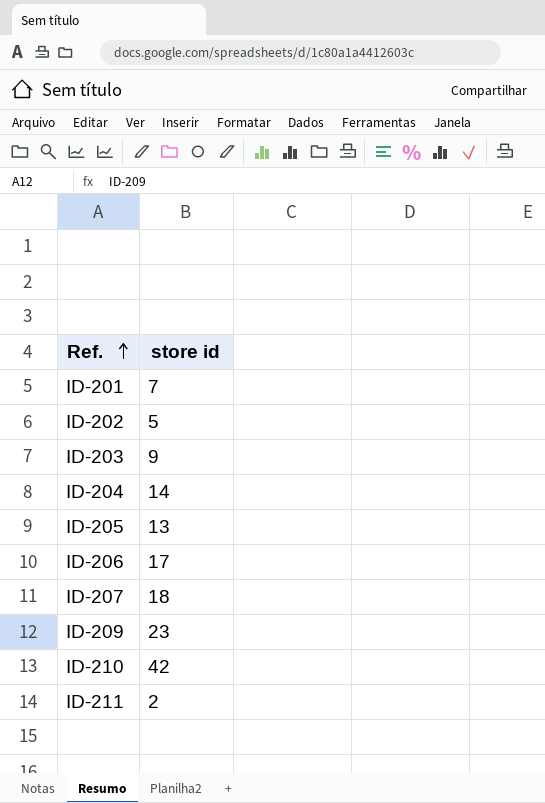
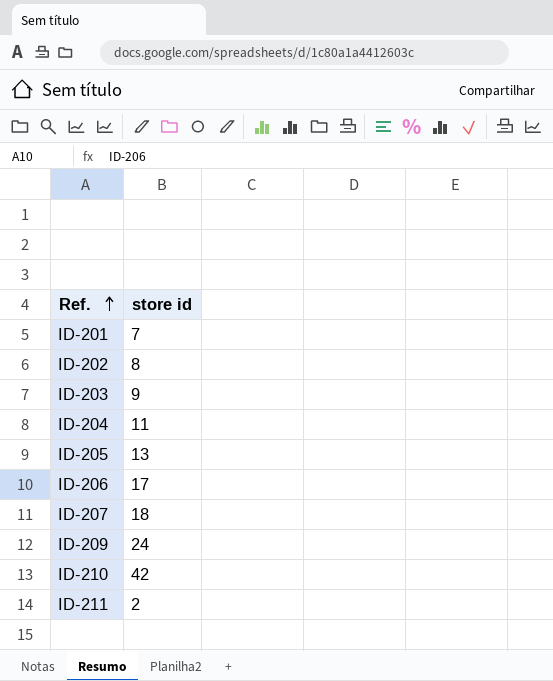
ID-202 | store id: 5 -> 8
ID-204 | store id: 14 -> 11
ID-209 | store id: 23 -> 24

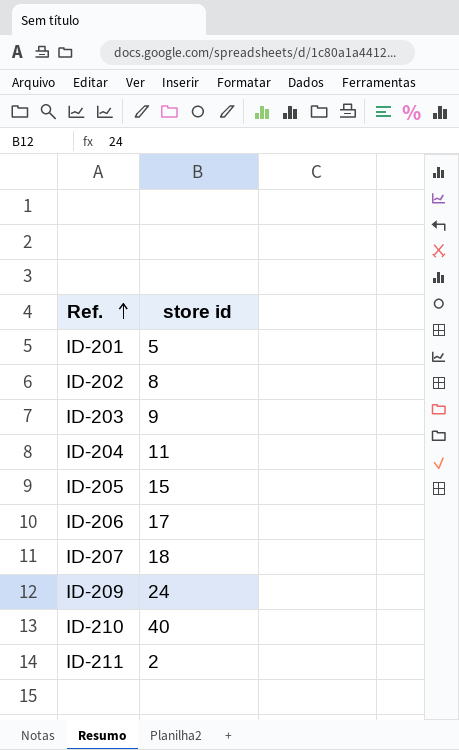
ID-201 | store id: 7 -> 5
ID-205 | store id: 13 -> 15
ID-210 | store id: 42 -> 40

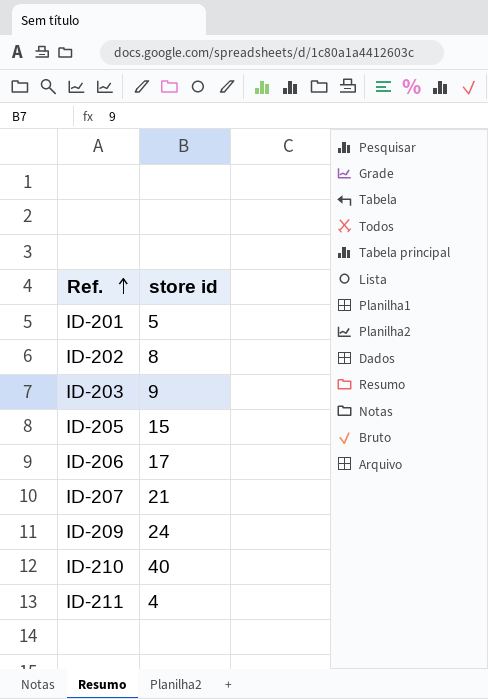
row ID-204: 11 -> none
ID-207 | store id: 18 -> 21
ID-211 | store id: 2 -> 4

